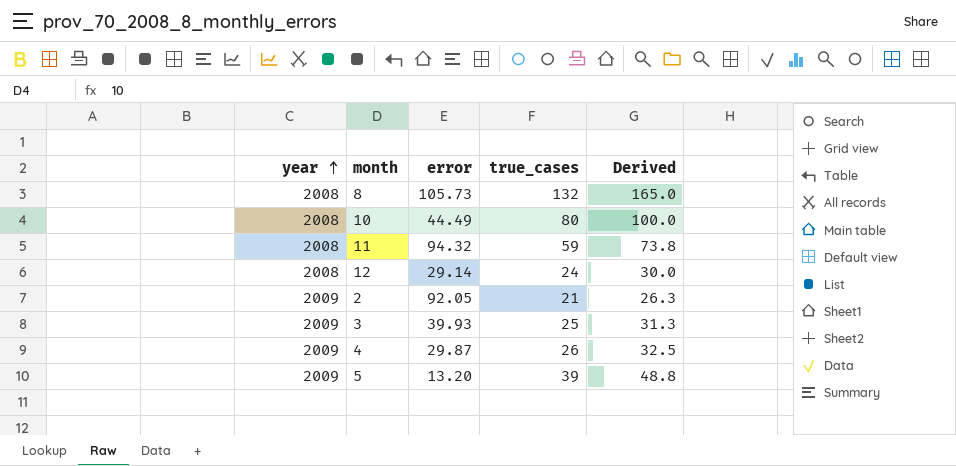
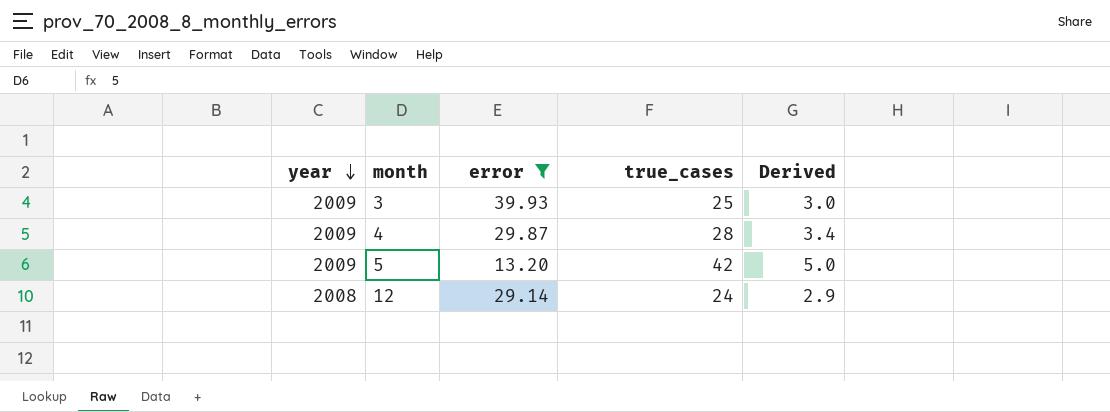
filter: none -> error <= 39.93
row order: year ascending -> year descending
column Derived | formula: [true_cases] * 1.25 -> [true_cases] * 0.12
4 | true_cases: 26 -> 28
5 | true_cases: 39 -> 42

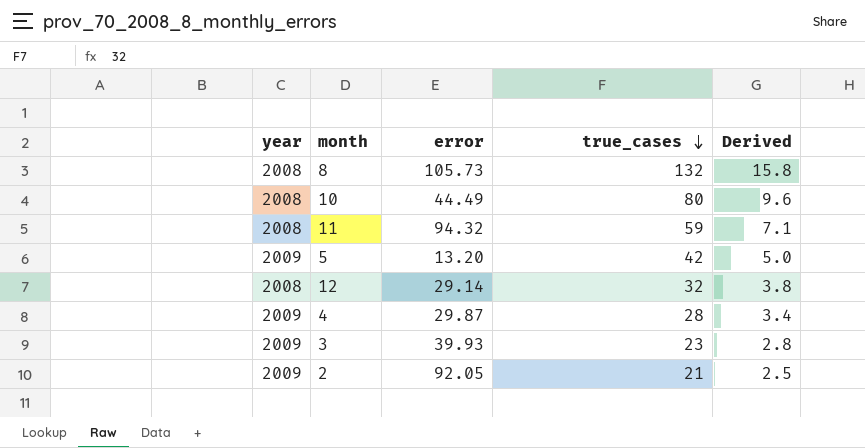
filter: error <= 39.93 -> none
row order: year descending -> true_cases descending
12 | true_cases: 24 -> 32
12 | Derived: 2.9 -> 3.8
3 | true_cases: 25 -> 23
3 | Derived: 3.0 -> 2.8

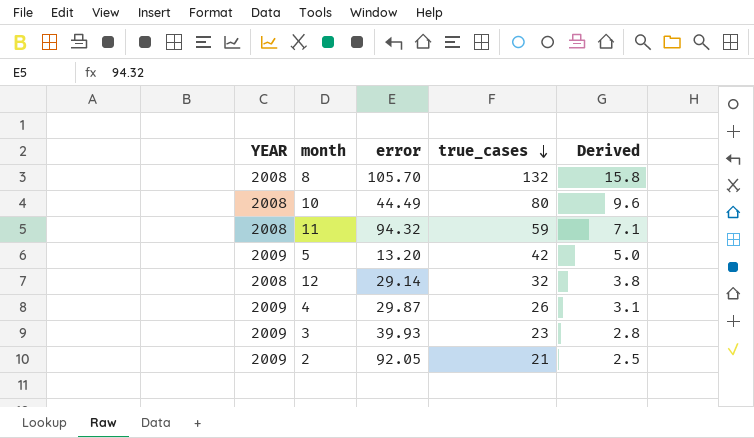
column name: year -> YEAR
8 | error: 105.73 -> 105.70
4 | true_cases: 28 -> 26
4 | Derived: 3.4 -> 3.1

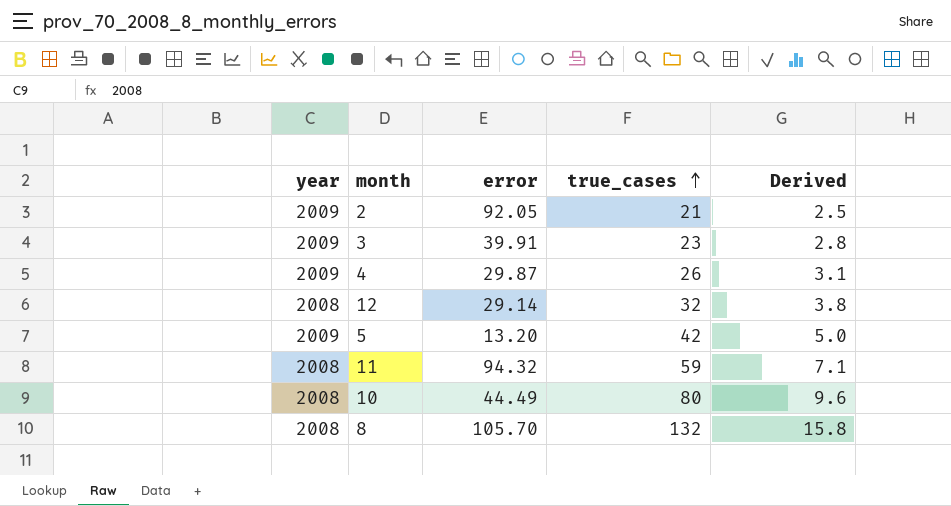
row order: true_cases descending -> true_cases ascending
column name: YEAR -> year
3 | error: 39.93 -> 39.91

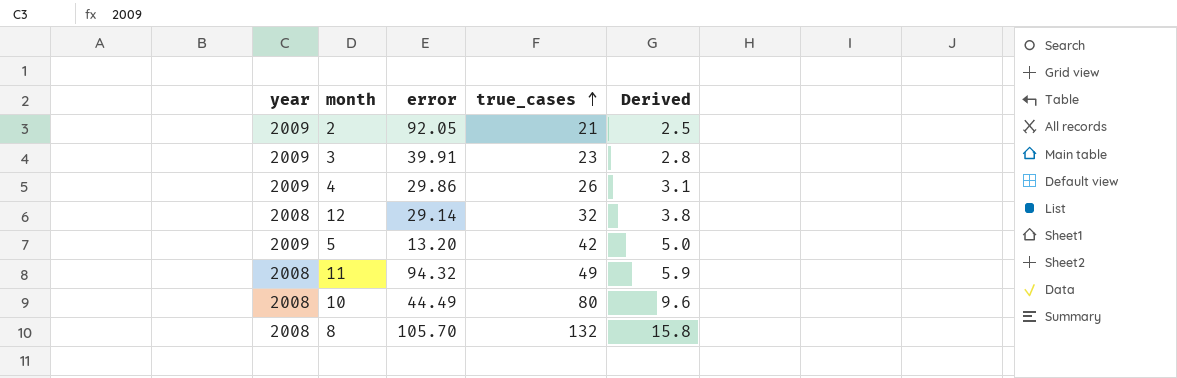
4 | error: 29.87 -> 29.86
11 | true_cases: 59 -> 49
11 | Derived: 7.1 -> 5.9

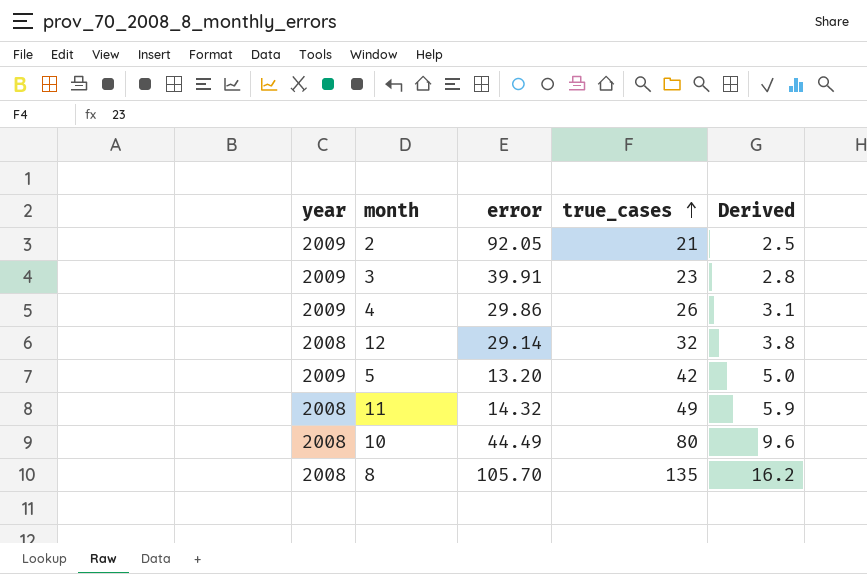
11 | error: 94.32 -> 14.32
8 | true_cases: 132 -> 135
8 | Derived: 15.8 -> 16.2

